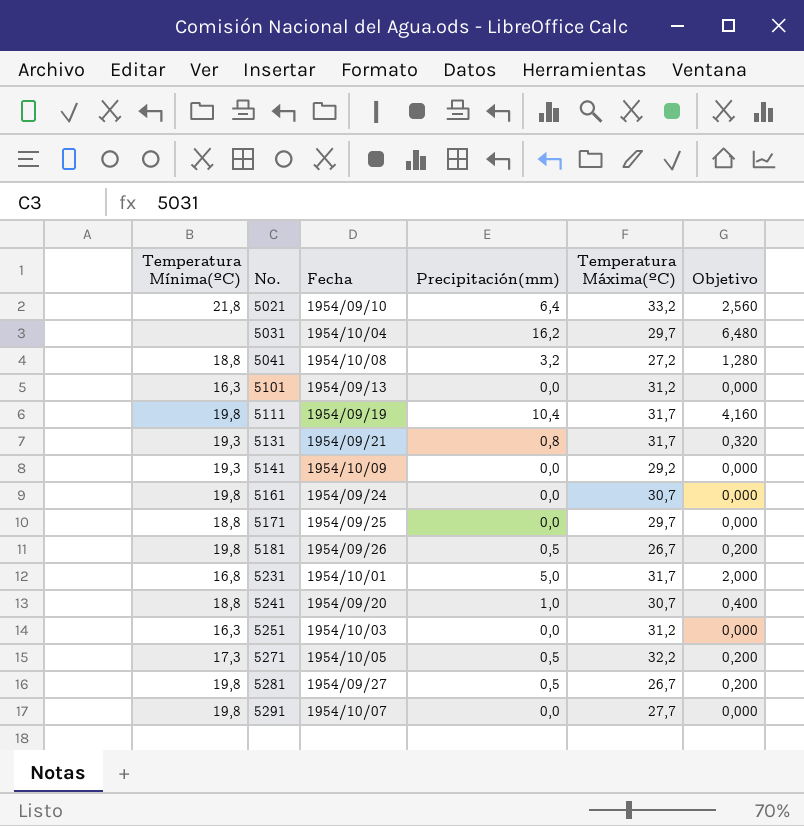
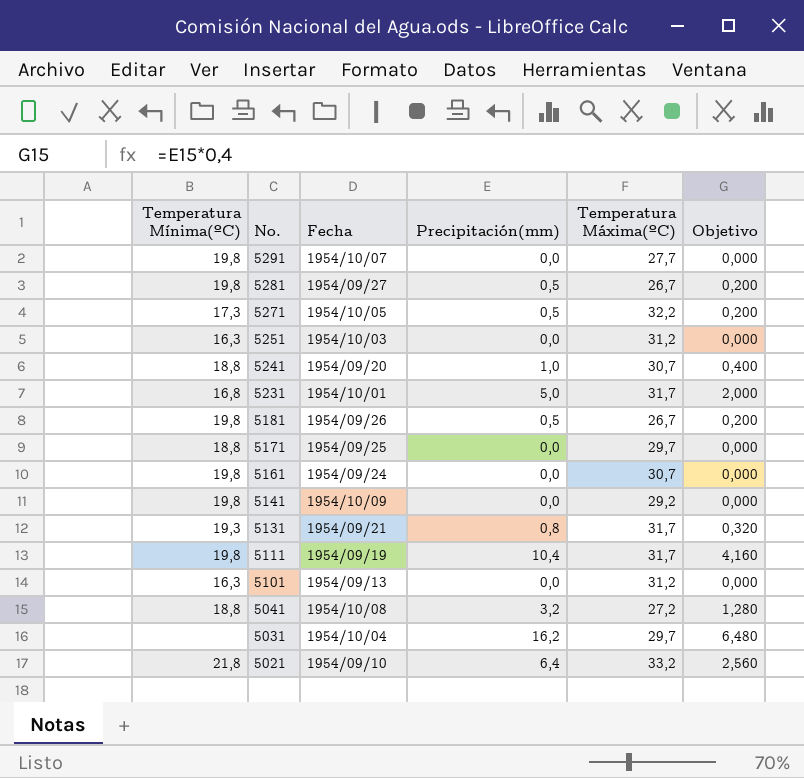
row order: No. ascending -> No. descending
5141 | Temperatura Mínima(ºC): 19,3 -> 19,8

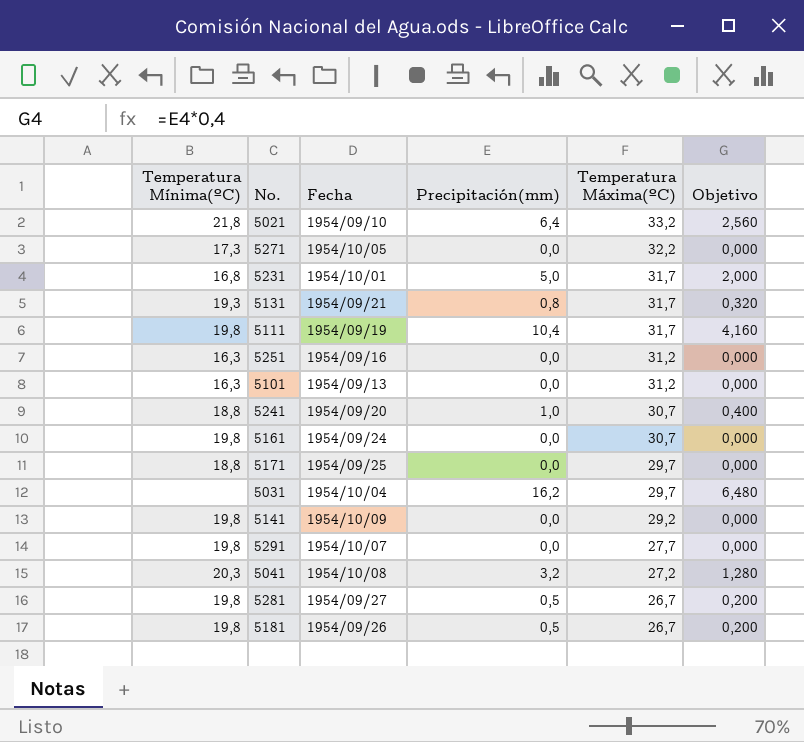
row order: No. descending -> Temperatura Máxima(ºC) descending
5271 | Precipitación(mm): 0,5 -> 0,0
5271 | Objetivo: 0,200 -> 0,000
5251 | Fecha: 1954/10/03 -> 1954/09/16
5041 | Temperatura Mínima(ºC): 18,8 -> 20,3

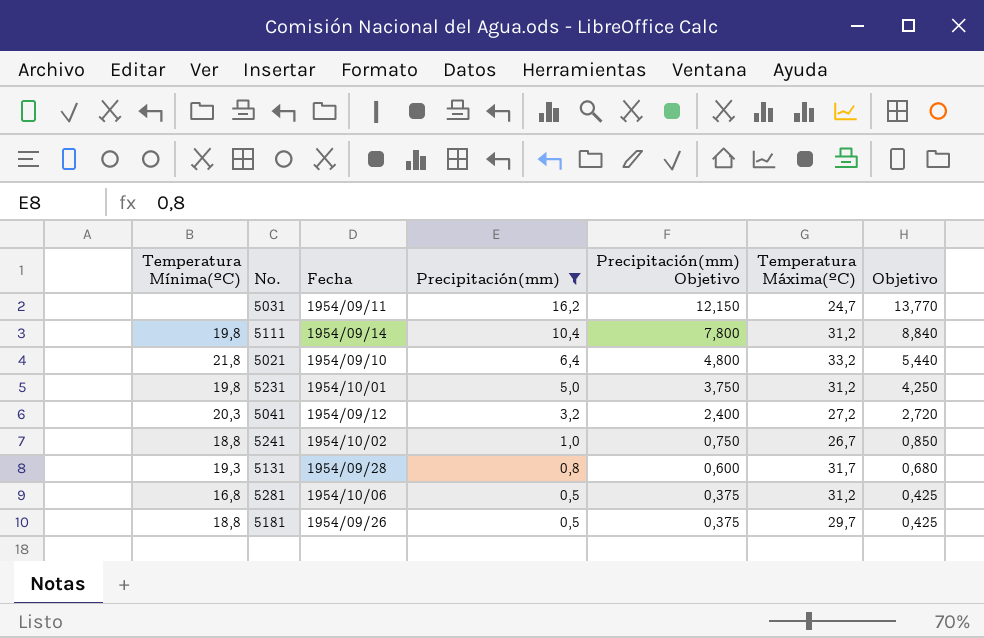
filter: none -> Precipitación(mm) != 0,0
row order: Temperatura Máxima(ºC) descending -> Precipitación(mm) descending
column Precipitación(mm) Objetivo | formula: none -> [Precipitación(mm)] * 0,75
column Objetivo | formula: [Precipitación(mm)] * 0,4 -> [Precipitación(mm)] * 0,85
5031 | Fecha: 1954/10/04 -> 1954/09/11
5031 | Temperatura Máxima(ºC): 29,7 -> 24,7
5111 | Fecha: 1954/09/19 -> 1954/09/14
5111 | Temperatura Máxima(ºC): 31,7 -> 31,2
5231 | Temperatura Mínima(ºC): 16,8 -> 19,8
5231 | Temperatura Máxima(ºC): 31,7 -> 31,2
5041 | Fecha: 1954/10/08 -> 1954/09/12
5241 | Fecha: 1954/09/20 -> 1954/10/02
5241 | Temperatura Máxima(ºC): 30,7 -> 26,7
5131 | Fecha: 1954/09/21 -> 1954/09/28
5281 | Temperatura Mínima(ºC): 19,8 -> 16,8
5281 | Fecha: 1954/09/27 -> 1954/10/06
5281 | Temperatura Máxima(ºC): 26,7 -> 31,2
5181 | Temperatura Mínima(ºC): 19,8 -> 18,8
5181 | Temperatura Máxima(ºC): 26,7 -> 29,7

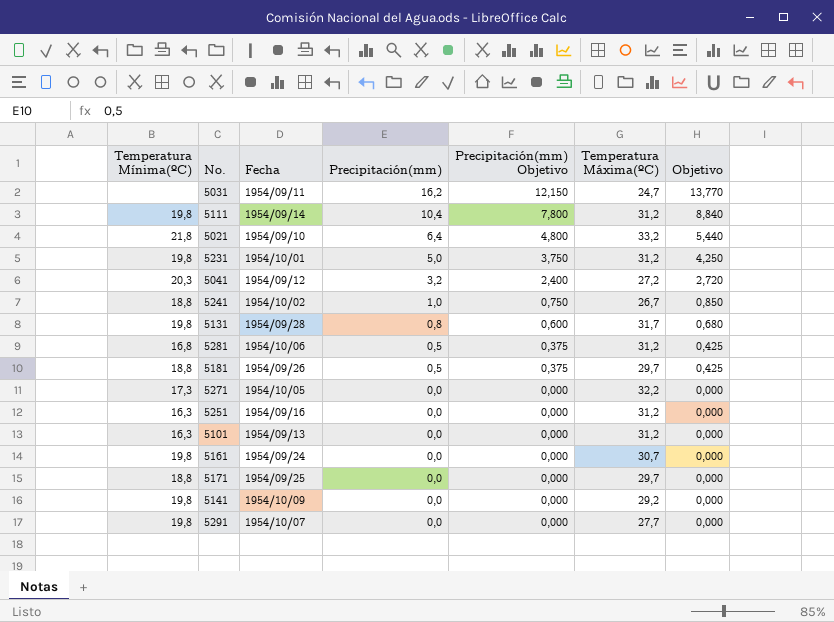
filter: Precipitación(mm) != 0,0 -> none
5131 | Temperatura Mínima(ºC): 19,3 -> 19,8

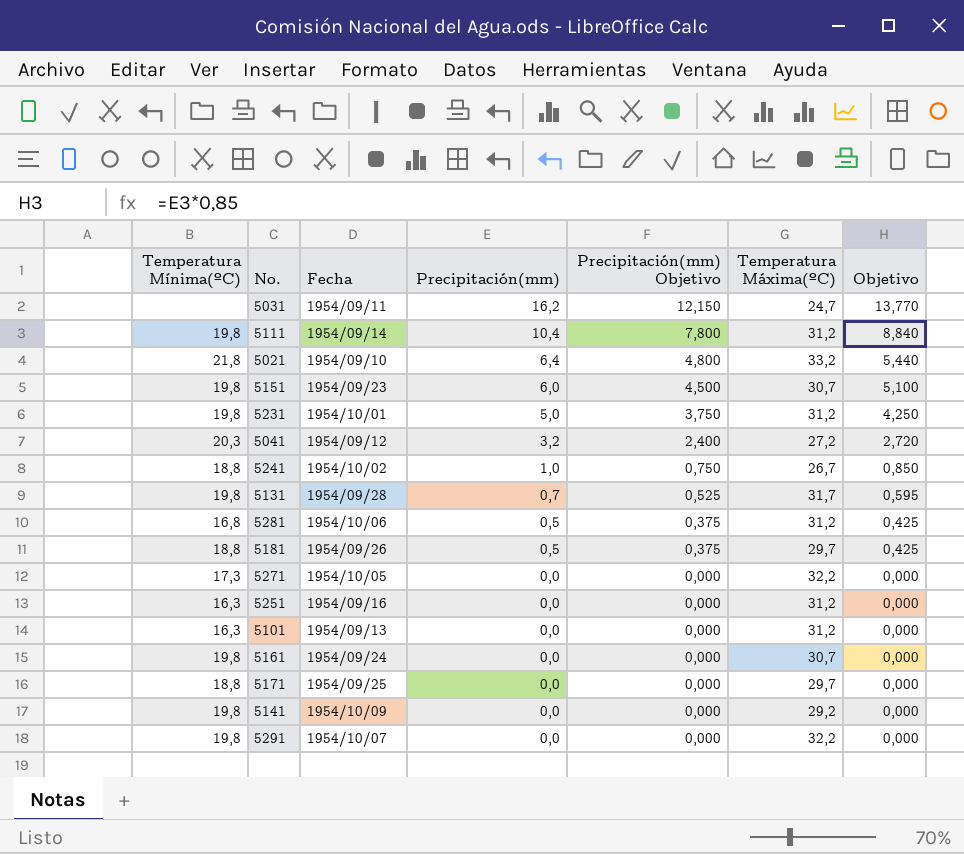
row 5151: none -> 19,8 | 1954/09/23 | 6,0 | 4,500 | 30,7 | 5,100
5131 | Precipitación(mm): 0,8 -> 0,7
5131 | Precipitación(mm) Objetivo: 0,600 -> 0,525
5131 | Objetivo: 0,680 -> 0,595
5291 | Temperatura Máxima(ºC): 27,7 -> 32,2

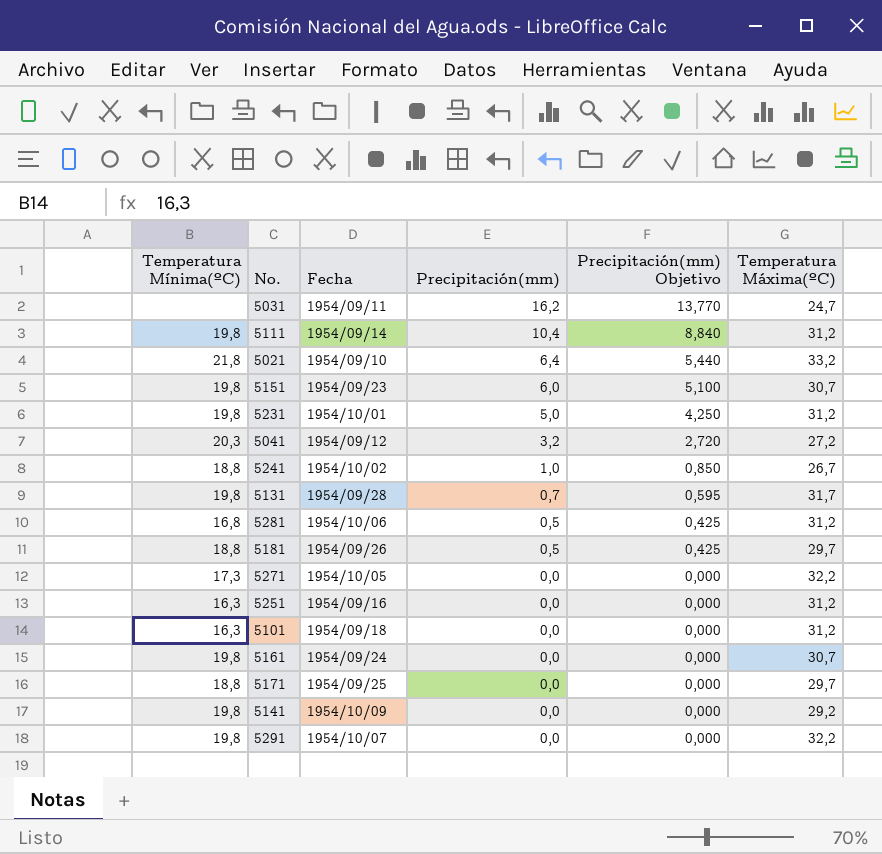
column Objetivo | formula: [Precipitación(mm)] * 0,85 -> none
column Precipitación(mm) Objetivo | formula: [Precipitación(mm)] * 0,75 -> [Precipitación(mm)] * 0,85
5101 | Fecha: 1954/09/13 -> 1954/09/18

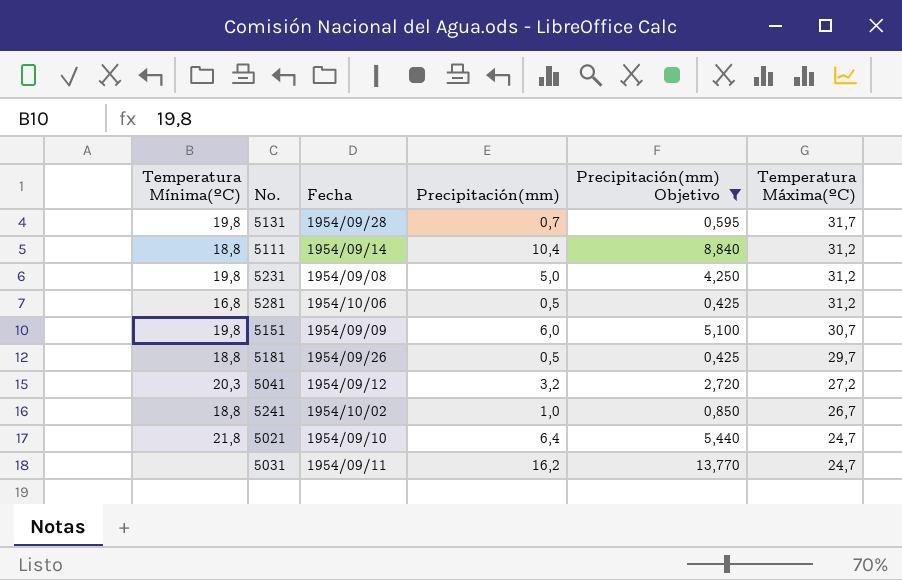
filter: none -> Precipitación(mm) Objetivo != 0,000
row order: Precipitación(mm) descending -> Temperatura Máxima(ºC) descending
5111 | Temperatura Mínima(ºC): 19,8 -> 18,8
5231 | Fecha: 1954/10/01 -> 1954/09/08
5151 | Fecha: 1954/09/23 -> 1954/09/09
5021 | Temperatura Máxima(ºC): 33,2 -> 24,7

